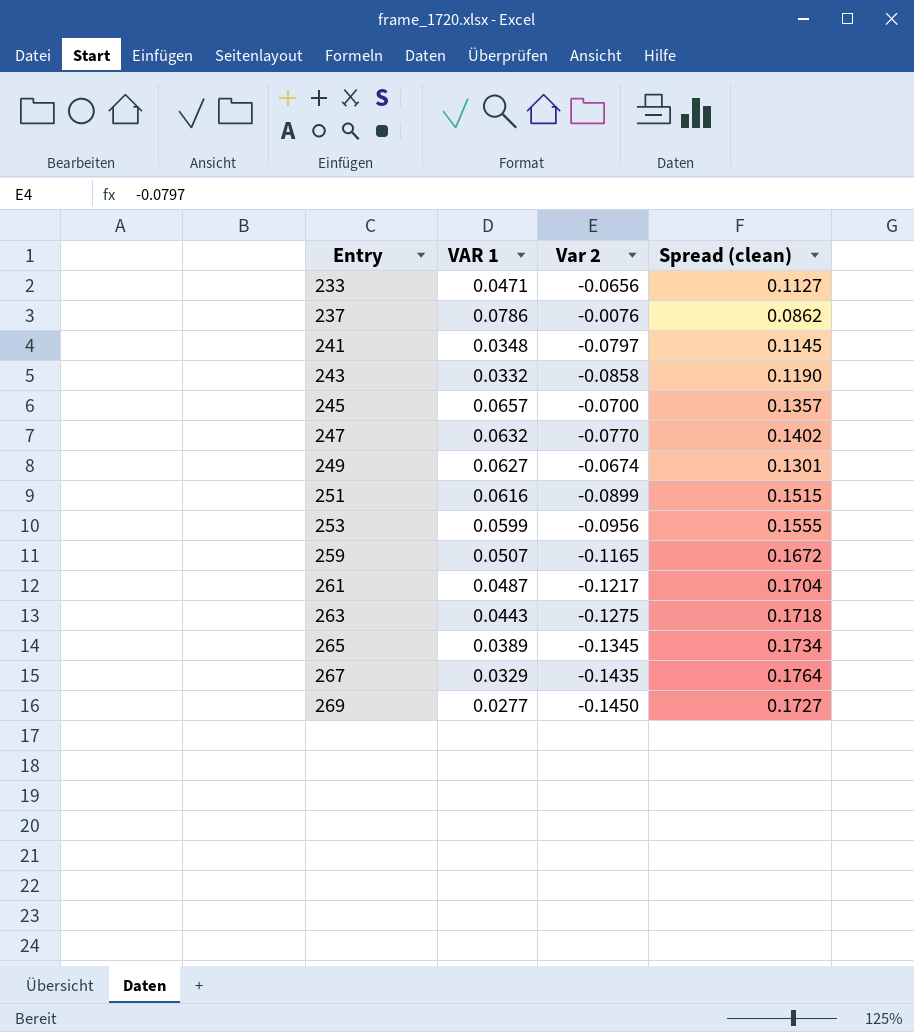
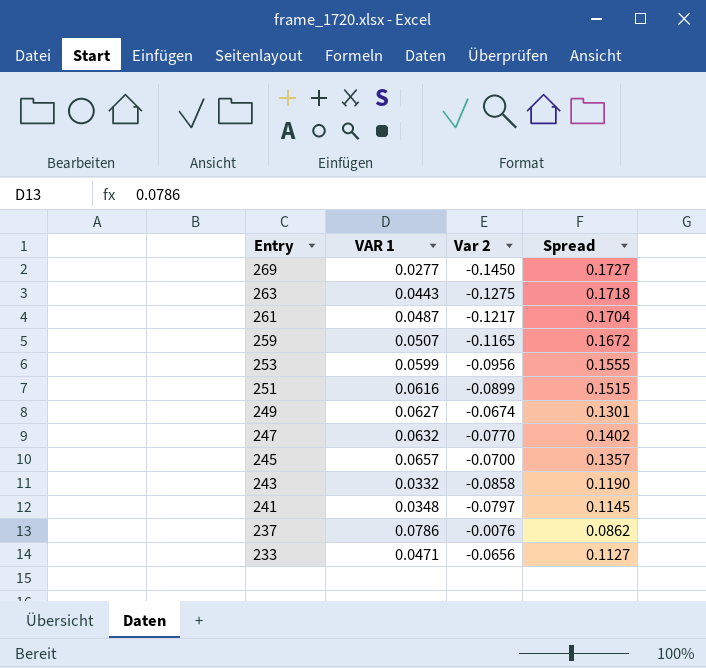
row order: Entry ascending -> Entry descending
column name: Spread (clean) -> Spread
row 265: 0.0389 | -0.1345 | 0.1734 -> none
row 267: 0.0329 | -0.1435 | 0.1764 -> none

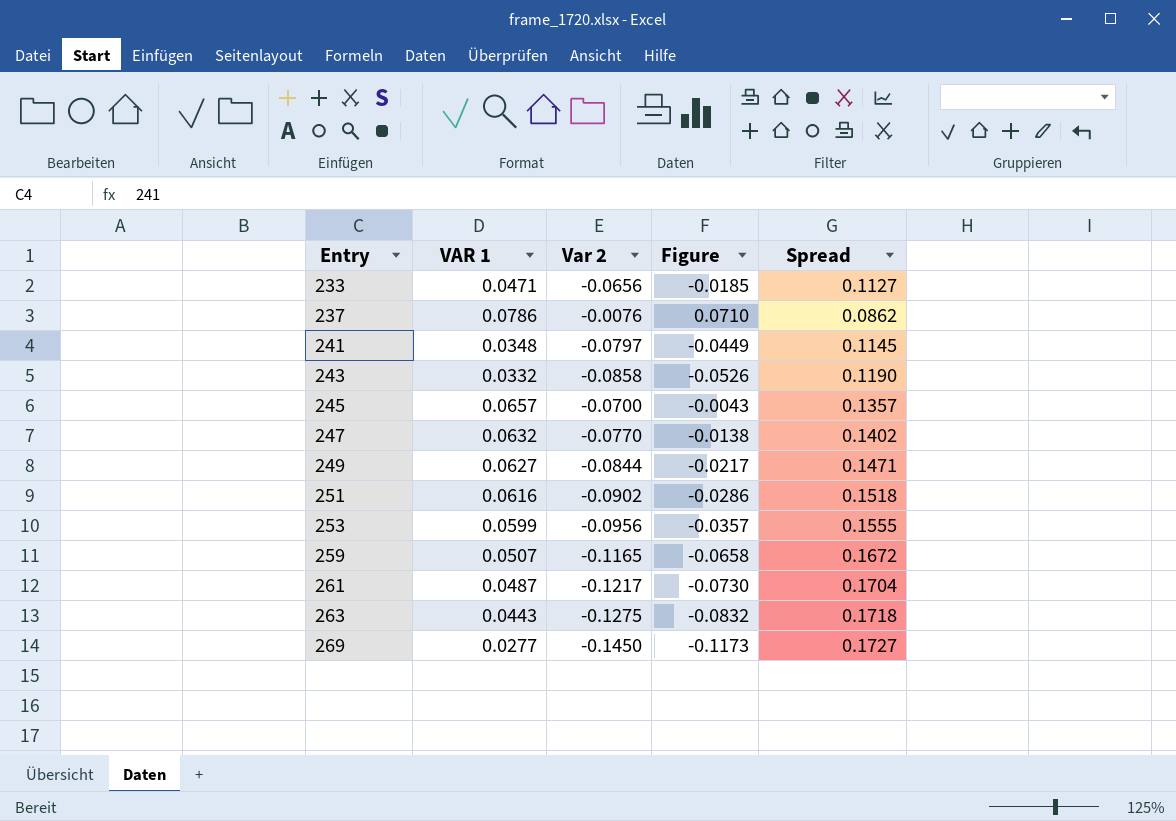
row order: Entry descending -> Entry ascending
column Figure | formula: none -> [VAR 1] + [Var 2]
249 | Var 2: -0.0674 -> -0.0844
249 | Spread: 0.1301 -> 0.1471
251 | Var 2: -0.0899 -> -0.0902
251 | Spread: 0.1515 -> 0.1518

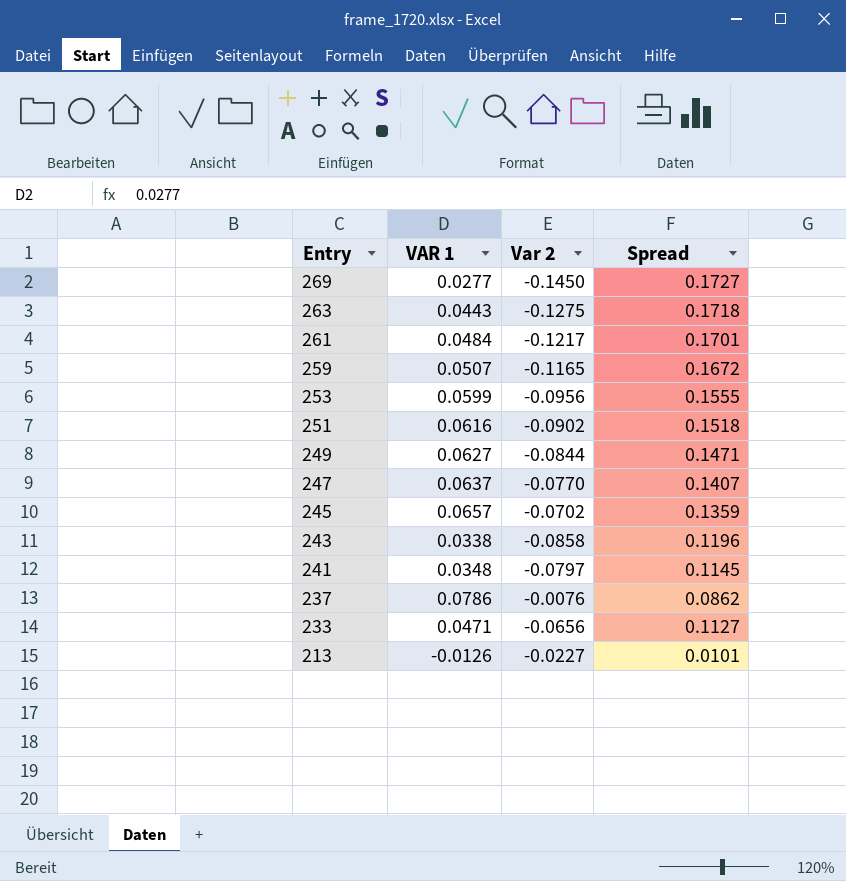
row order: Entry ascending -> Entry descending
column Figure | formula: [VAR 1] + [Var 2] -> none
261 | VAR 1: 0.0487 -> 0.0484
261 | Spread: 0.1704 -> 0.1701
247 | VAR 1: 0.0632 -> 0.0637
247 | Spread: 0.1402 -> 0.1407
245 | Var 2: -0.0700 -> -0.0702
245 | Spread: 0.1357 -> 0.1359
243 | VAR 1: 0.0332 -> 0.0338
243 | Spread: 0.1190 -> 0.1196
row 213: none -> -0.0126 | -0.0227 | 0.0101

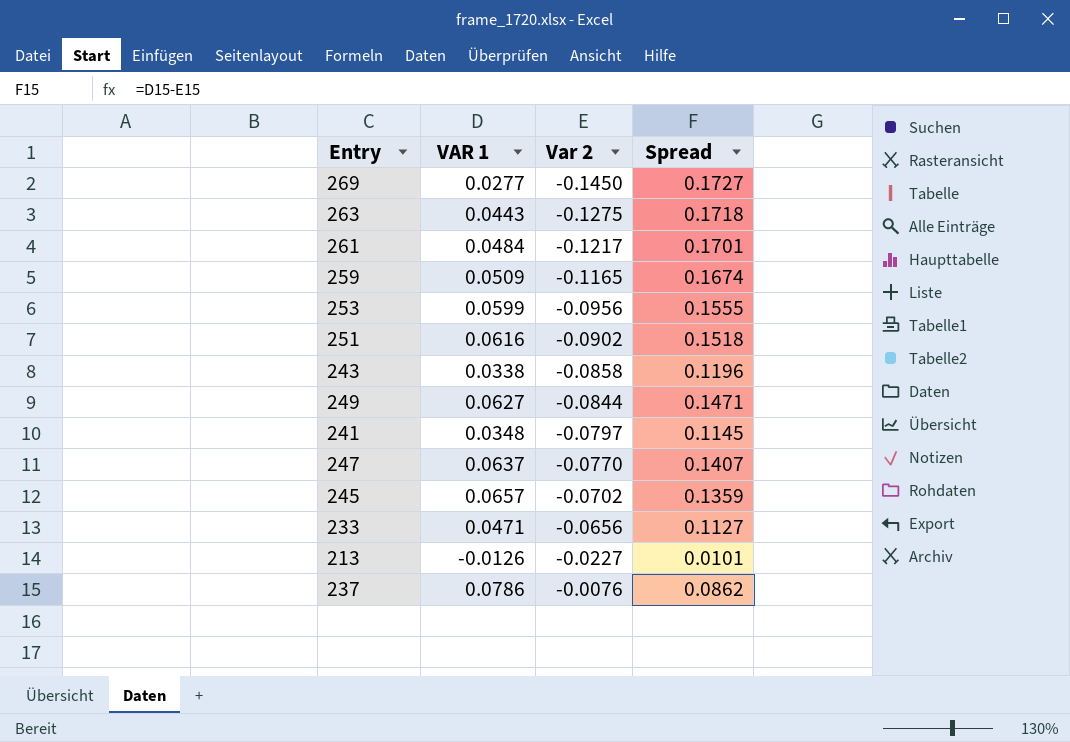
row order: Entry descending -> Var 2 ascending
259 | VAR 1: 0.0507 -> 0.0509
259 | Spread: 0.1672 -> 0.1674

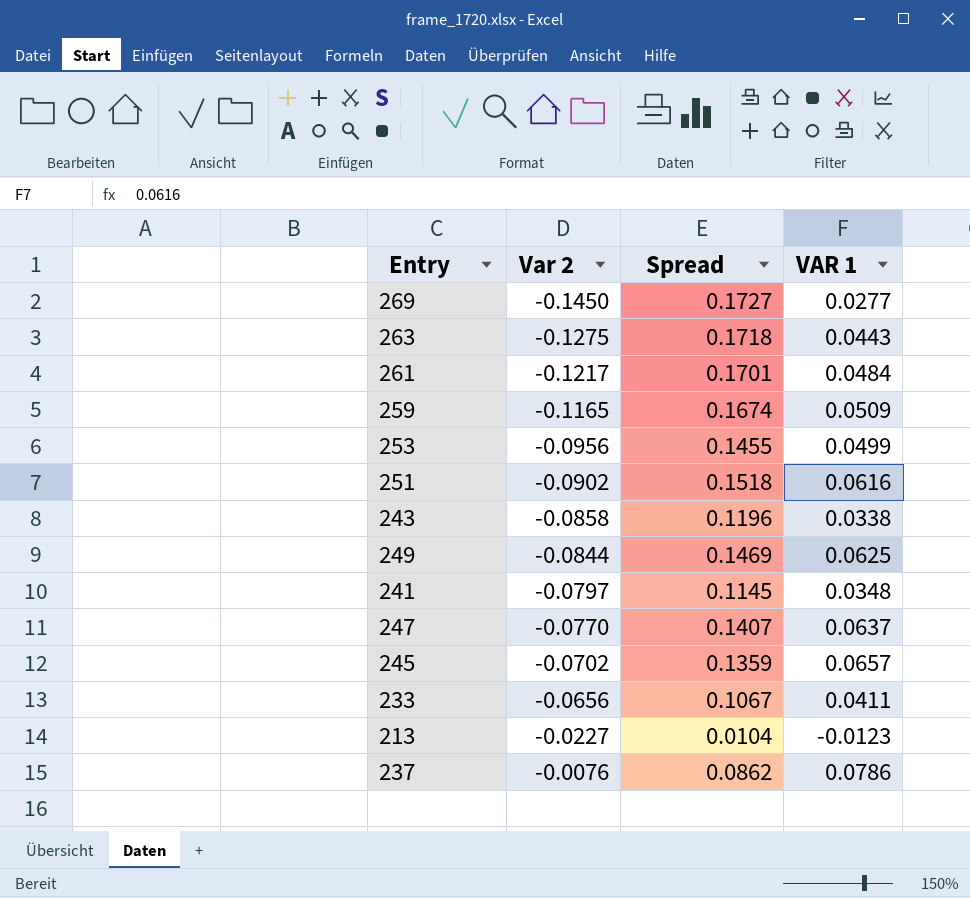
column VAR 1 | position: 2 -> 4
253 | Spread: 0.1555 -> 0.1455
253 | VAR 1: 0.0599 -> 0.0499
249 | Spread: 0.1471 -> 0.1469
249 | VAR 1: 0.0627 -> 0.0625
233 | Spread: 0.1127 -> 0.1067
233 | VAR 1: 0.0471 -> 0.0411
213 | Spread: 0.0101 -> 0.0104
213 | VAR 1: -0.0126 -> -0.0123

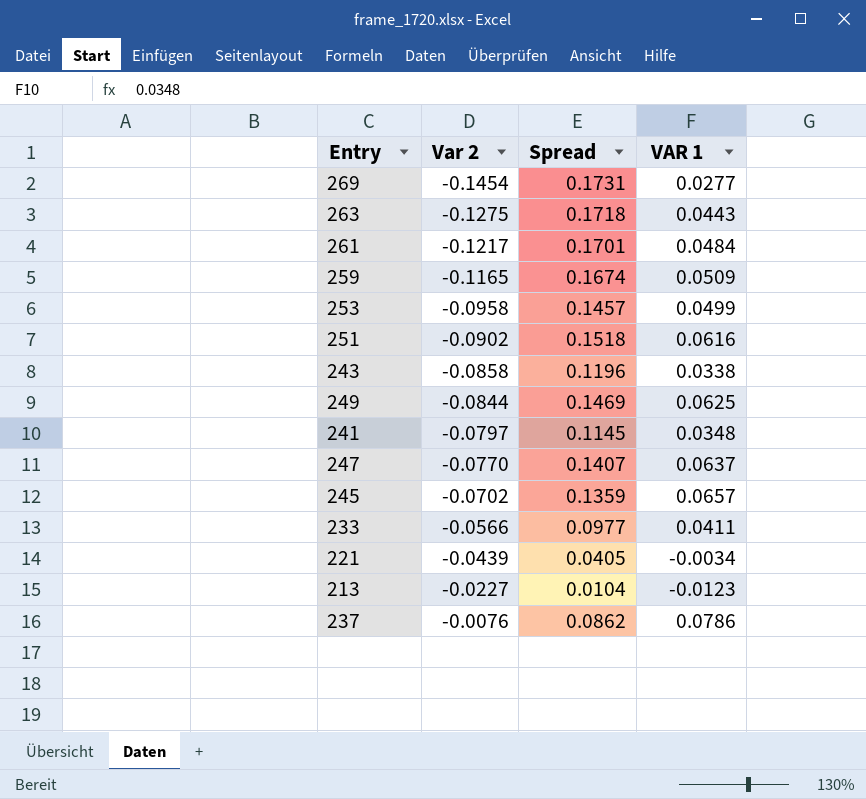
269 | Var 2: -0.1450 -> -0.1454
269 | Spread: 0.1727 -> 0.1731
253 | Var 2: -0.0956 -> -0.0958
253 | Spread: 0.1455 -> 0.1457
233 | Var 2: -0.0656 -> -0.0566
233 | Spread: 0.1067 -> 0.0977
row 221: none -> -0.0439 | 0.0405 | -0.0034

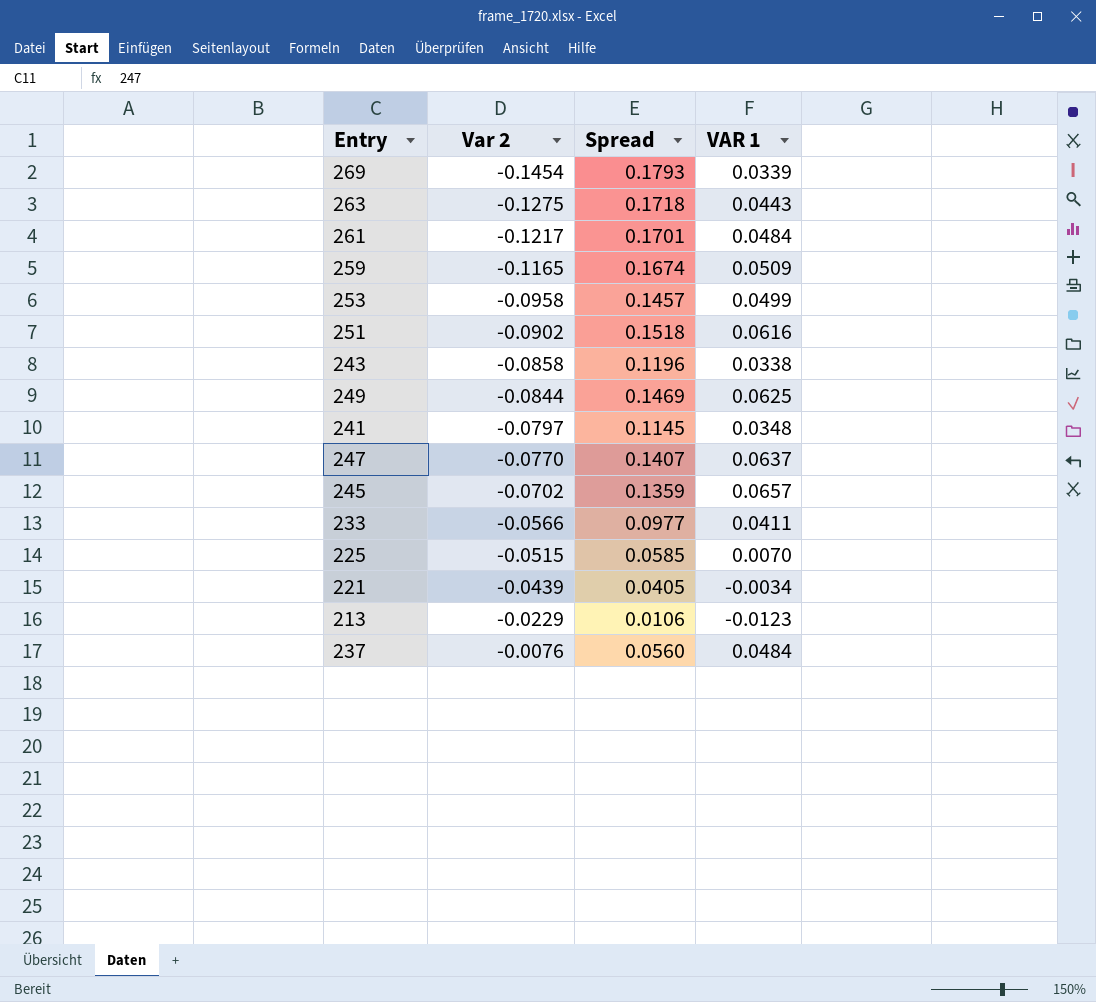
269 | Spread: 0.1731 -> 0.1793
269 | VAR 1: 0.0277 -> 0.0339
row 225: none -> -0.0515 | 0.0585 | 0.0070
213 | Var 2: -0.0227 -> -0.0229
213 | Spread: 0.0104 -> 0.0106
237 | Spread: 0.0862 -> 0.0560
237 | VAR 1: 0.0786 -> 0.0484

